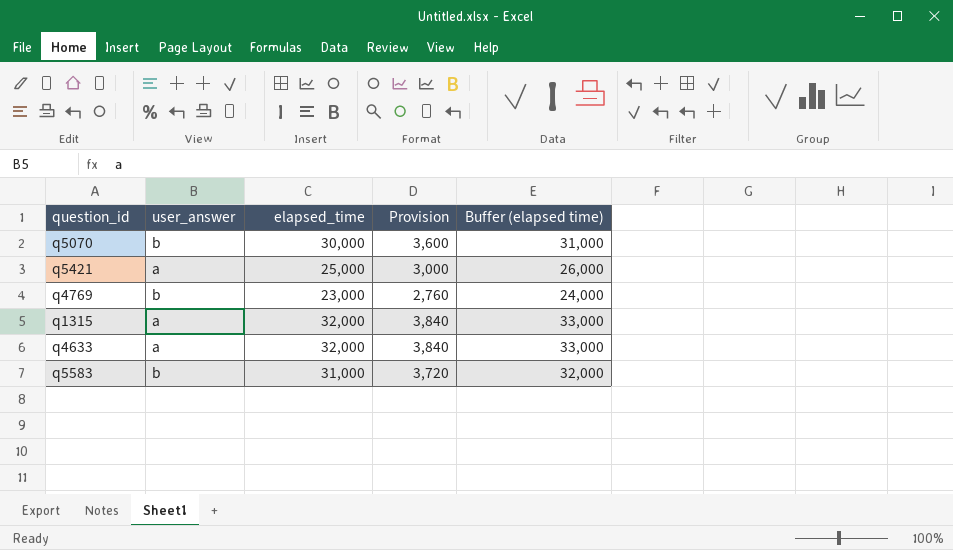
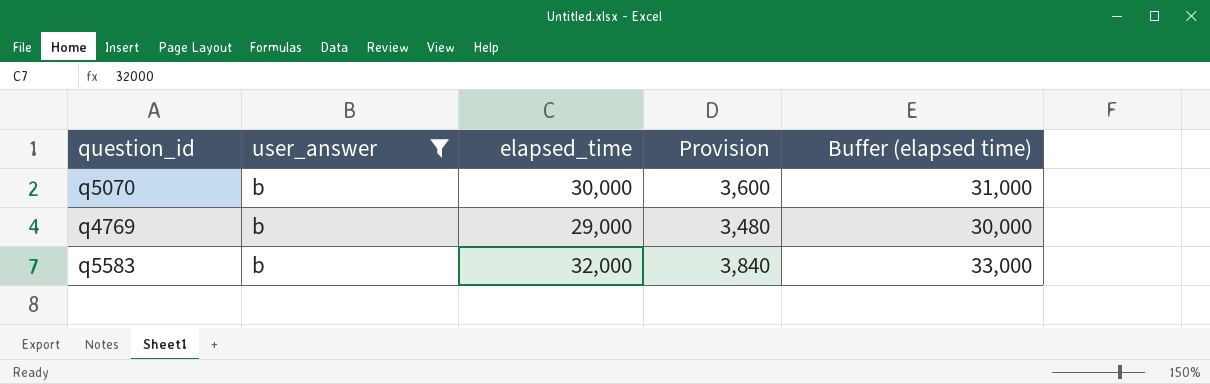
filter: none -> user_answer = b
q4769 | elapsed_time: 23,000 -> 29,000
q4769 | Provision: 2,760 -> 3,480
q4769 | Buffer (elapsed time): 24,000 -> 30,000
q5583 | elapsed_time: 31,000 -> 32,000
q5583 | Provision: 3,720 -> 3,840
q5583 | Buffer (elapsed time): 32,000 -> 33,000

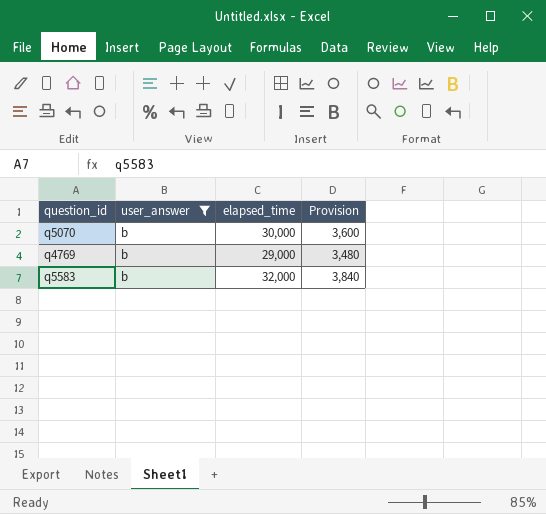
column Buffer (elapsed time) | formula: [elapsed_time] + 1000 -> none

